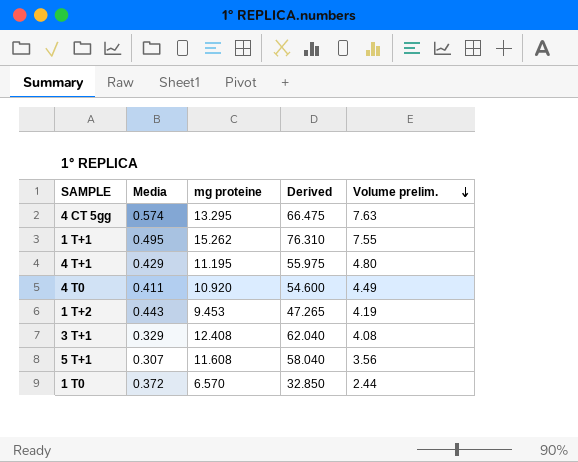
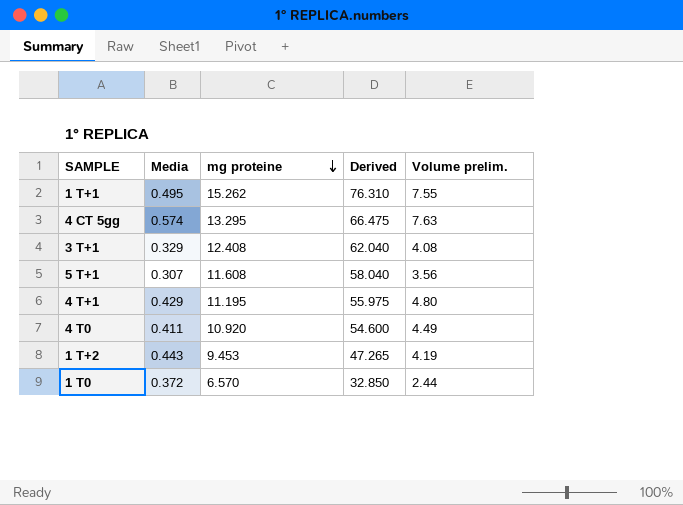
row order: Volume prelim. descending -> mg proteine descending

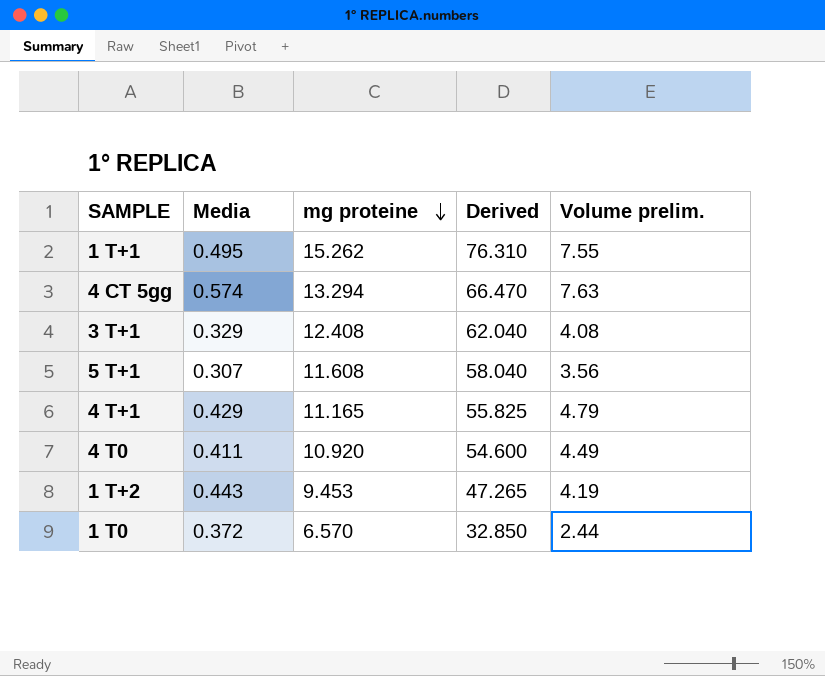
4 CT 5gg | mg proteine: 13.295 -> 13.294
4 CT 5gg | Derived: 66.475 -> 66.470
4 T+1 | mg proteine: 11.195 -> 11.165
4 T+1 | Derived: 55.975 -> 55.825
4 T+1 | Volume prelim.: 4.80 -> 4.79

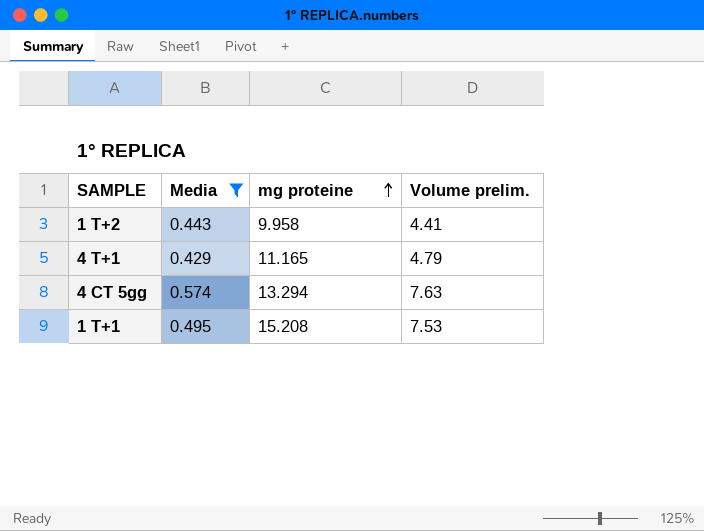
filter: none -> Media >= 0.429
row order: mg proteine descending -> mg proteine ascending
column Derived | formula: [mg proteine] * 5 -> none
1 T+2 | mg proteine: 9.453 -> 9.958
1 T+2 | Volume prelim.: 4.19 -> 4.41
1 T+1 | mg proteine: 15.262 -> 15.208
1 T+1 | Volume prelim.: 7.55 -> 7.53

